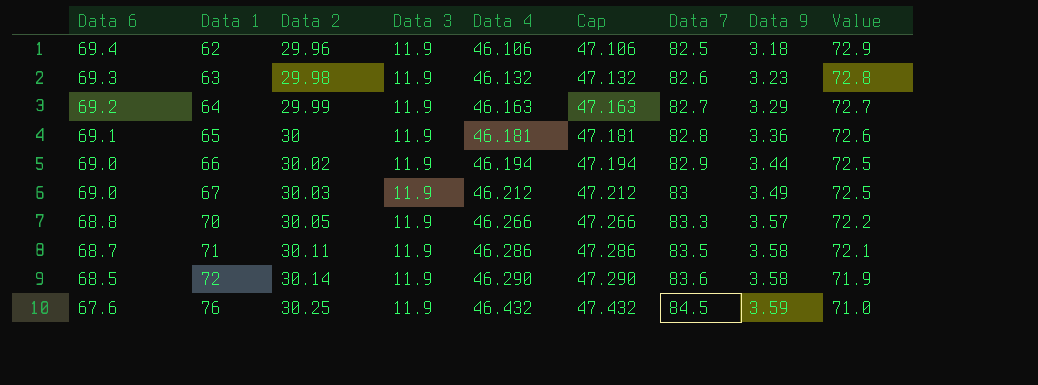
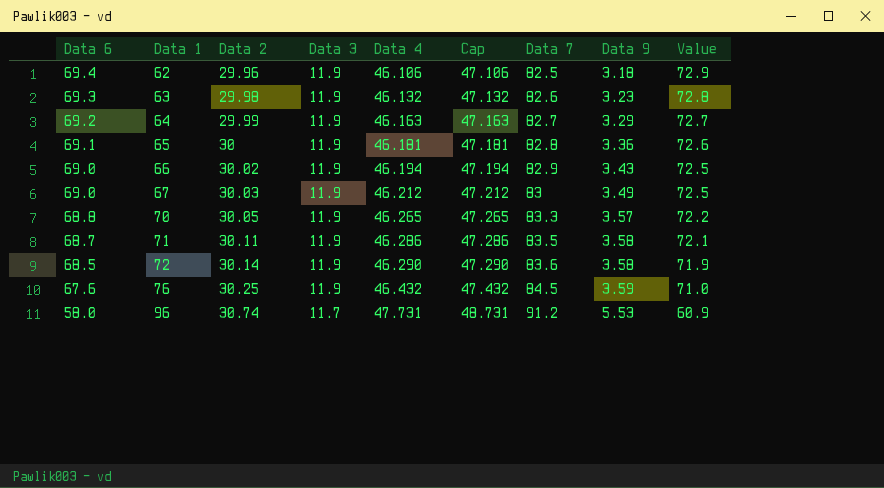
66 | Data 9: 3.44 -> 3.43
70 | Data 4: 46.266 -> 46.265
70 | Cap: 47.266 -> 47.265
row 96: none -> 58.0 | 30.74 | 11.7 | 47.731 | 48.731 | 91.2 | 5.53 | 60.9

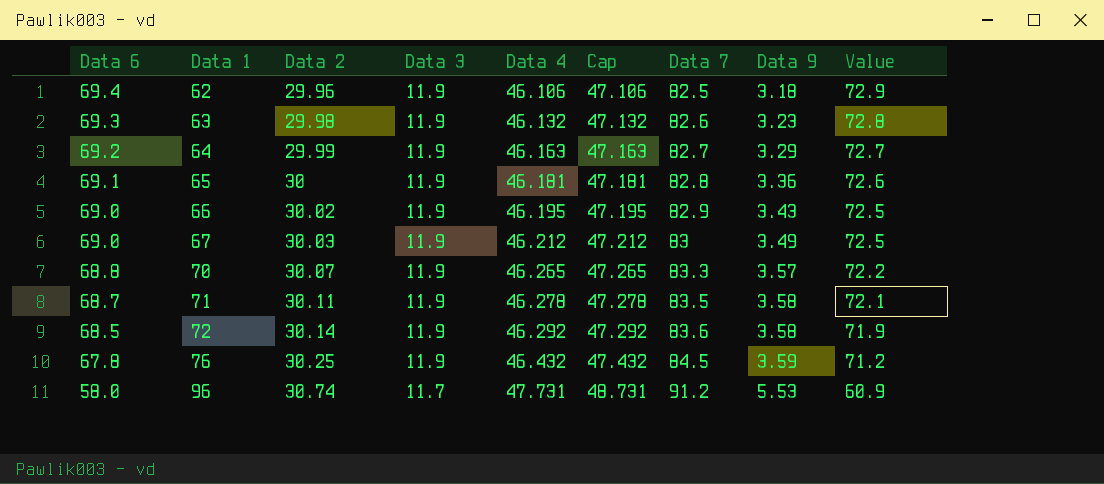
66 | Data 4: 46.194 -> 46.195
66 | Cap: 47.194 -> 47.195
70 | Data 2: 30.05 -> 30.07
71 | Data 4: 46.286 -> 46.278
71 | Cap: 47.286 -> 47.278
72 | Data 4: 46.290 -> 46.292
72 | Cap: 47.290 -> 47.292
76 | Data 6: 67.6 -> 67.8
76 | Value: 71.0 -> 71.2

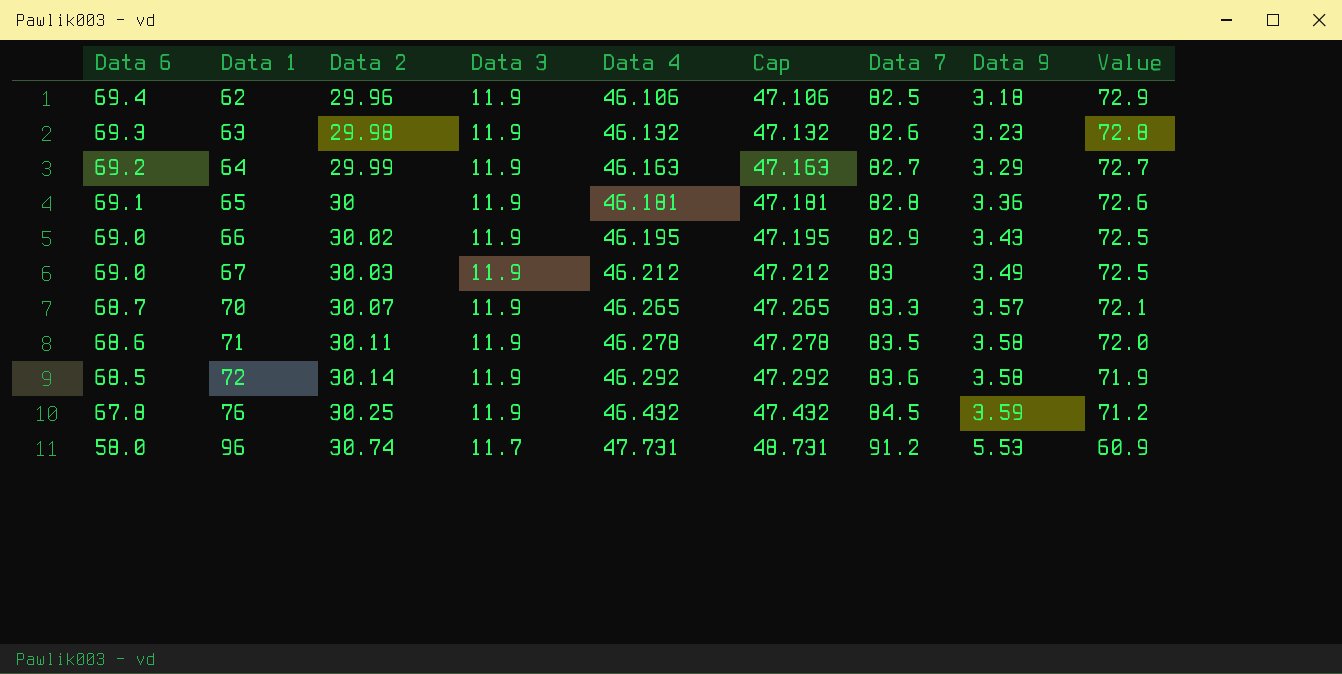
70 | Data 6: 68.8 -> 68.7
70 | Value: 72.2 -> 72.1
71 | Data 6: 68.7 -> 68.6
71 | Value: 72.1 -> 72.0

